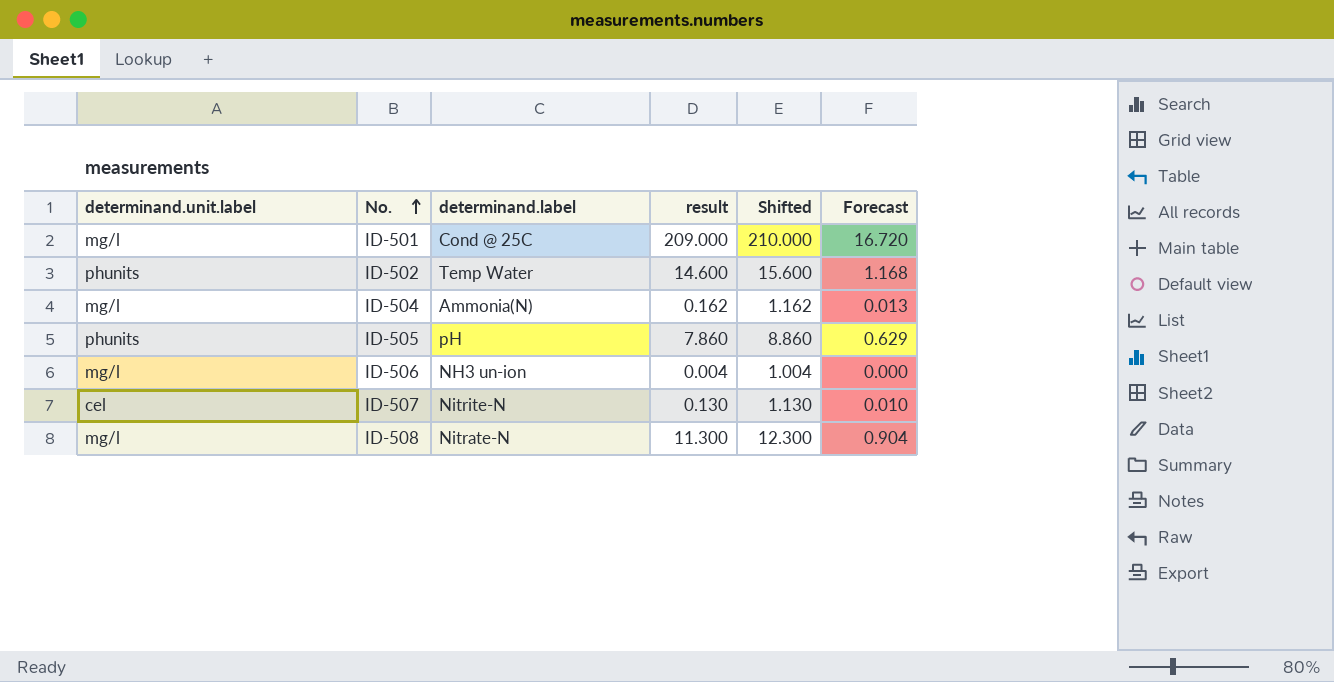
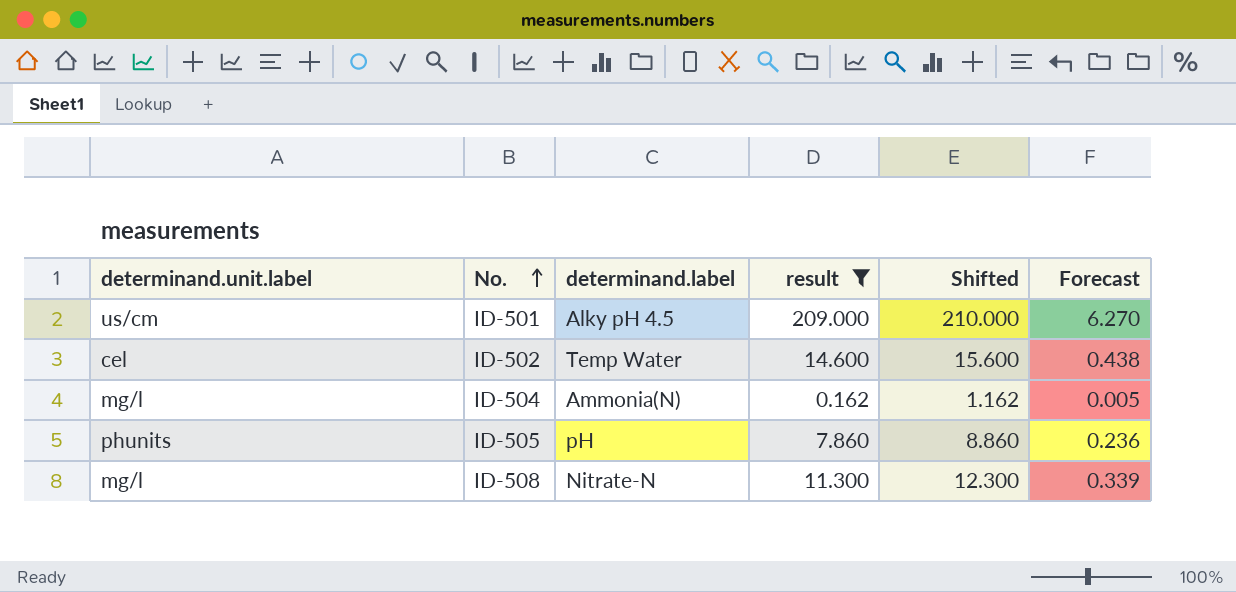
filter: none -> result >= 0.162
column Forecast | formula: [result] * 0.08 -> [result] * 0.03
ID-501 | determinand.unit.label: mg/l -> us/cm
ID-501 | determinand.label: Cond @ 25C -> Alky pH 4.5
ID-502 | determinand.unit.label: phunits -> cel

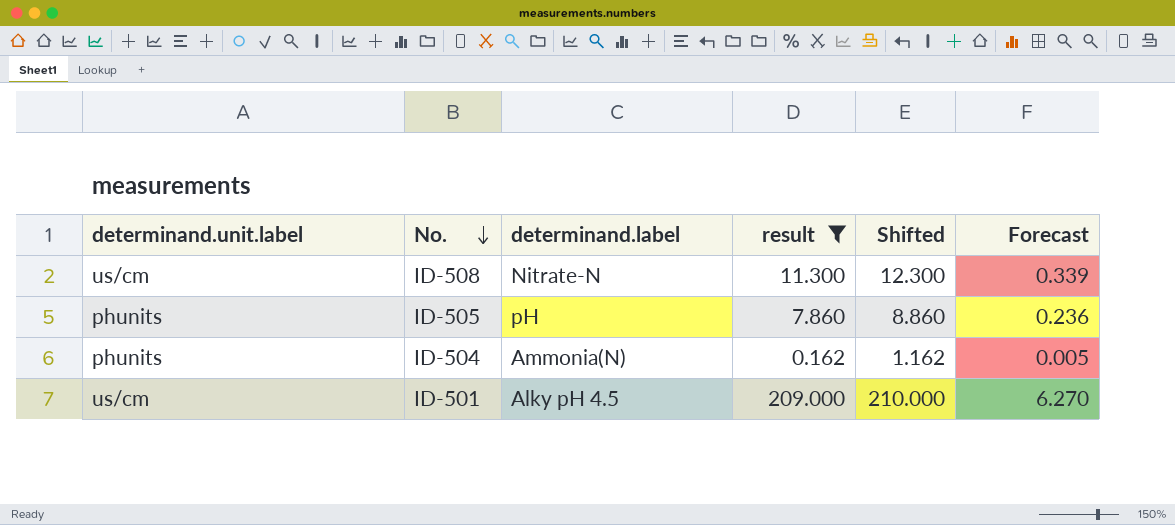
row order: No. ascending -> No. descending
row ID-502: cel | Temp Water | 14.600 | 15.600 | 0.438 -> none
ID-508 | determinand.unit.label: mg/l -> us/cm
ID-504 | determinand.unit.label: mg/l -> phunits

